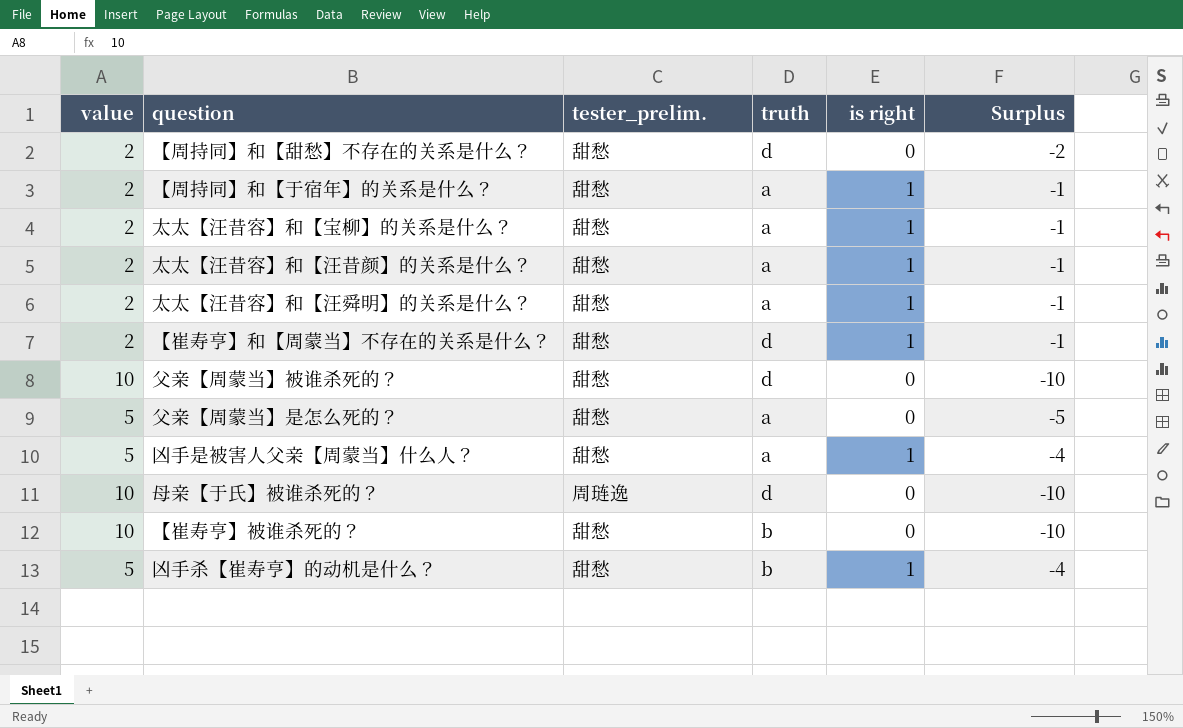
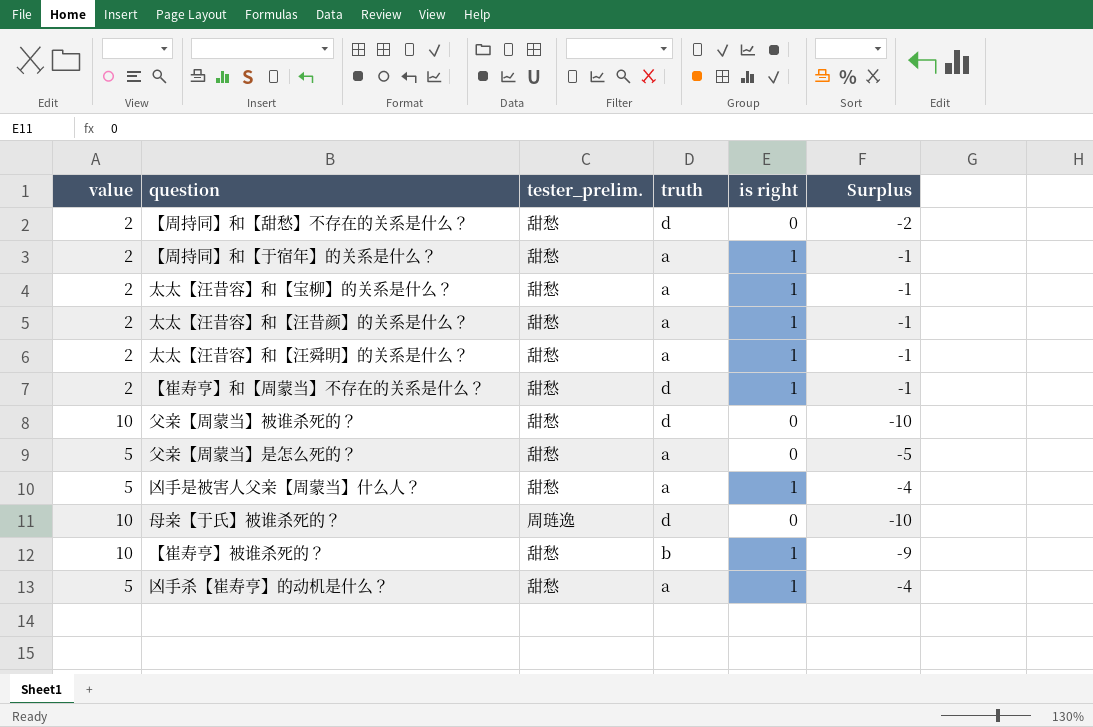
【崔寿亨】被谁杀死的？ | is right: 0 -> 1
【崔寿亨】被谁杀死的？ | Surplus: -10 -> -9
凶手杀【崔寿亨】的动机是什么？ | truth: b -> a

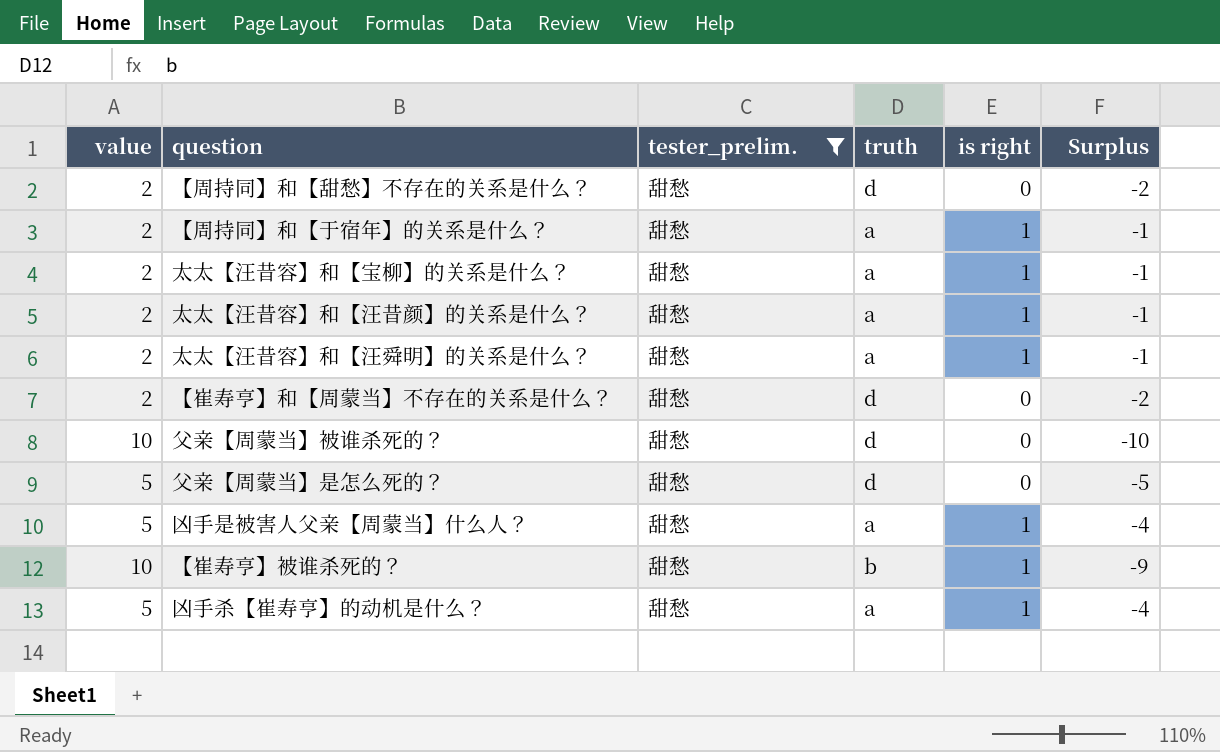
filter: none -> tester_prelim. = 甜愁
【崔寿亨】和【周蒙当】不存在的关系是什么？ | is right: 1 -> 0
【崔寿亨】和【周蒙当】不存在的关系是什么？ | Surplus: -1 -> -2
父亲【周蒙当】是怎么死的？ | truth: a -> d

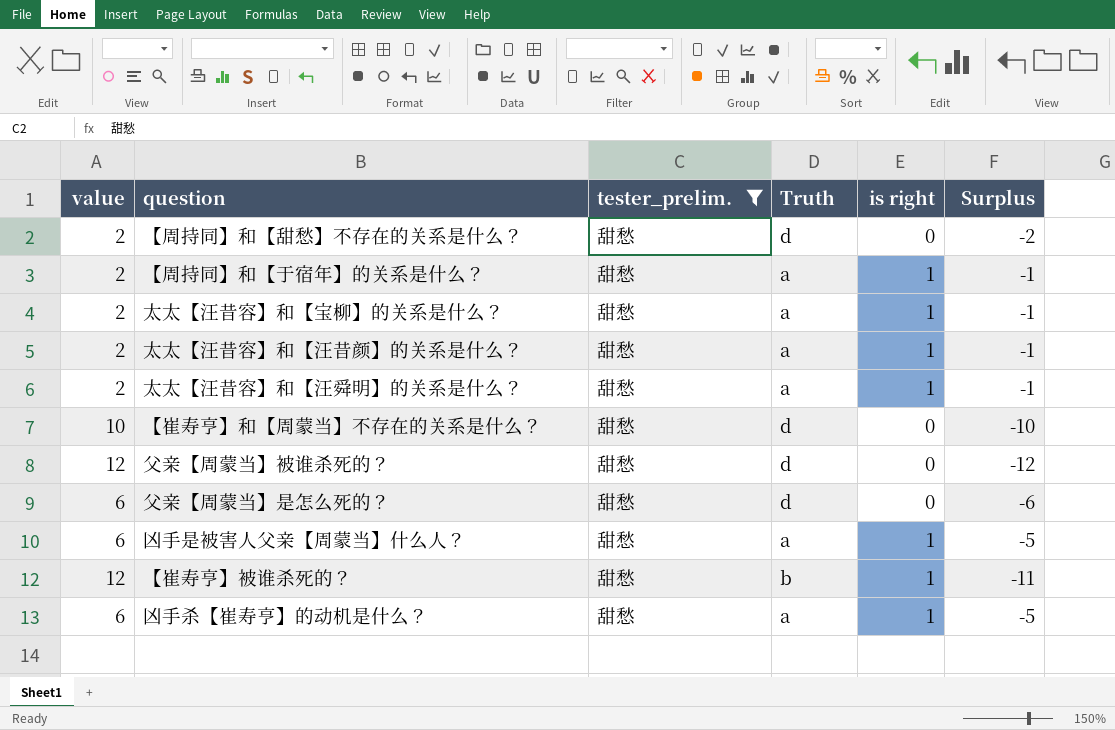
column name: truth -> Truth
【崔寿亨】和【周蒙当】不存在的关系是什么？ | value: 2 -> 10
【崔寿亨】和【周蒙当】不存在的关系是什么？ | Surplus: -2 -> -10
父亲【周蒙当】被谁杀死的？ | value: 10 -> 12
父亲【周蒙当】被谁杀死的？ | Surplus: -10 -> -12
父亲【周蒙当】是怎么死的？ | value: 5 -> 6
父亲【周蒙当】是怎么死的？ | Surplus: -5 -> -6
凶手是被害人父亲【周蒙当】什么人？ | value: 5 -> 6
凶手是被害人父亲【周蒙当】什么人？ | Surplus: -4 -> -5
【崔寿亨】被谁杀死的？ | value: 10 -> 12
【崔寿亨】被谁杀死的？ | Surplus: -9 -> -11
凶手杀【崔寿亨】的动机是什么？ | value: 5 -> 6
凶手杀【崔寿亨】的动机是什么？ | Surplus: -4 -> -5

